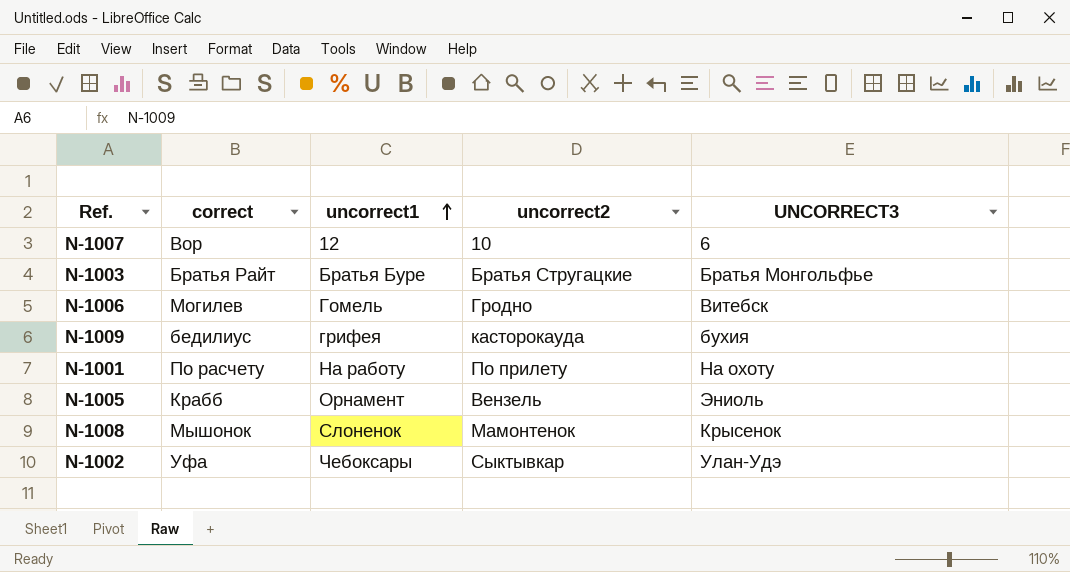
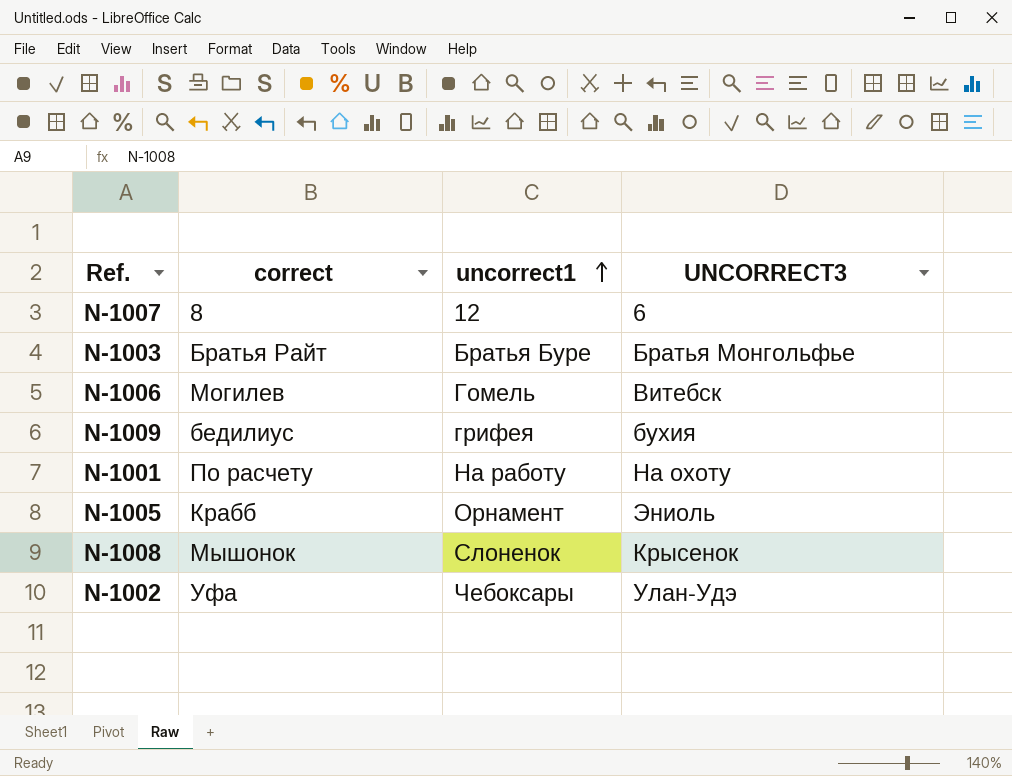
column uncorrect2 | position: 4 -> none
N-1007 | correct: Вор -> 8

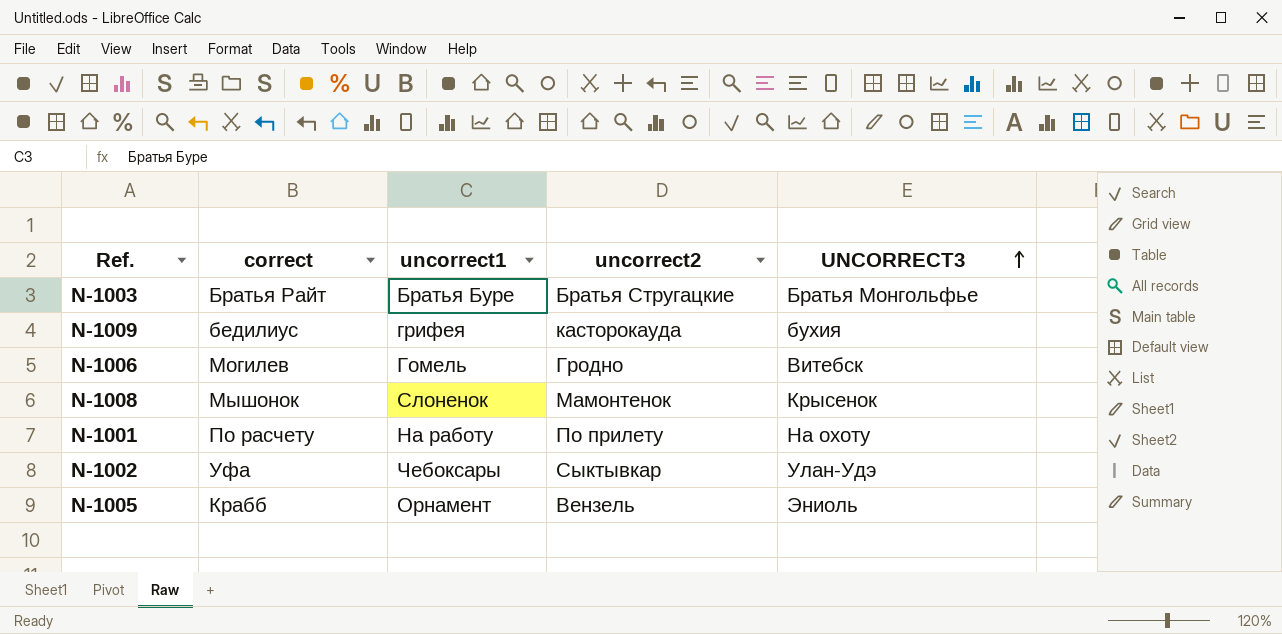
row order: uncorrect1 ascending -> UNCORRECT3 ascending
column uncorrect2 | position: none -> 4
row N-1007: 8 | 12 | 6 -> none

